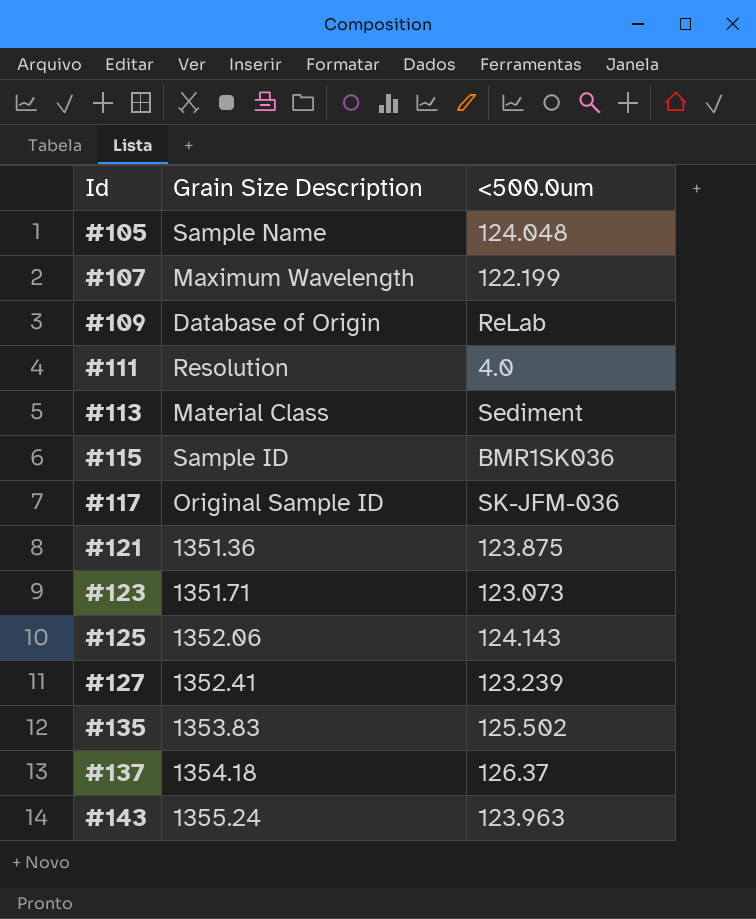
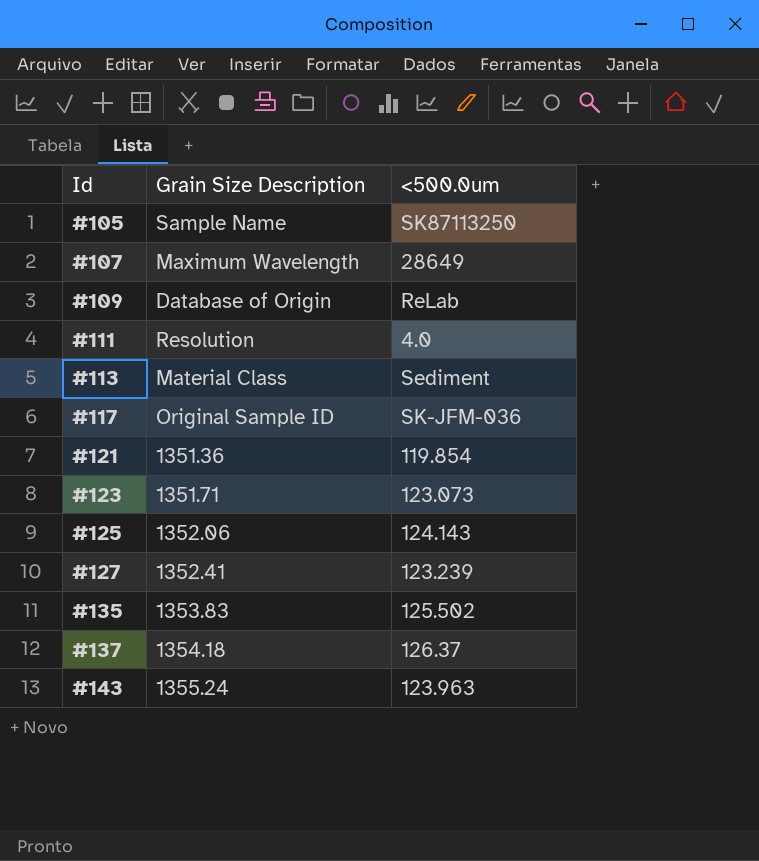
row #115: Sample ID | BMR1SK036 -> none
#105 | <500.0um: 124.048 -> SK87113250
#107 | <500.0um: 122.199 -> 28649
#121 | <500.0um: 123.875 -> 119.854

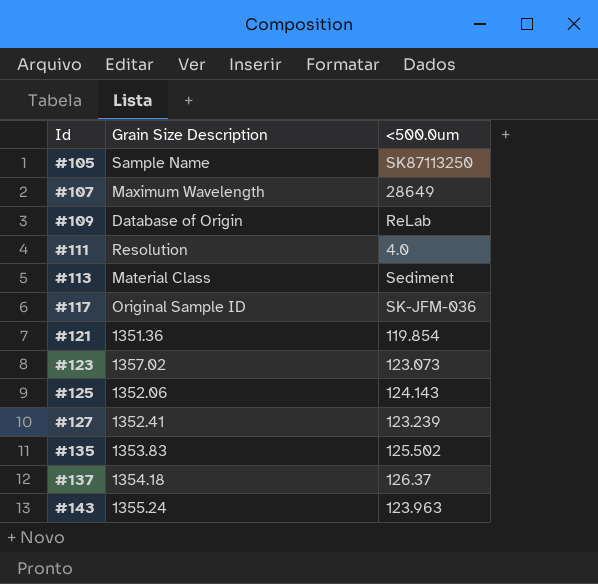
#123 | Grain Size Description: 1351.71 -> 1357.02

